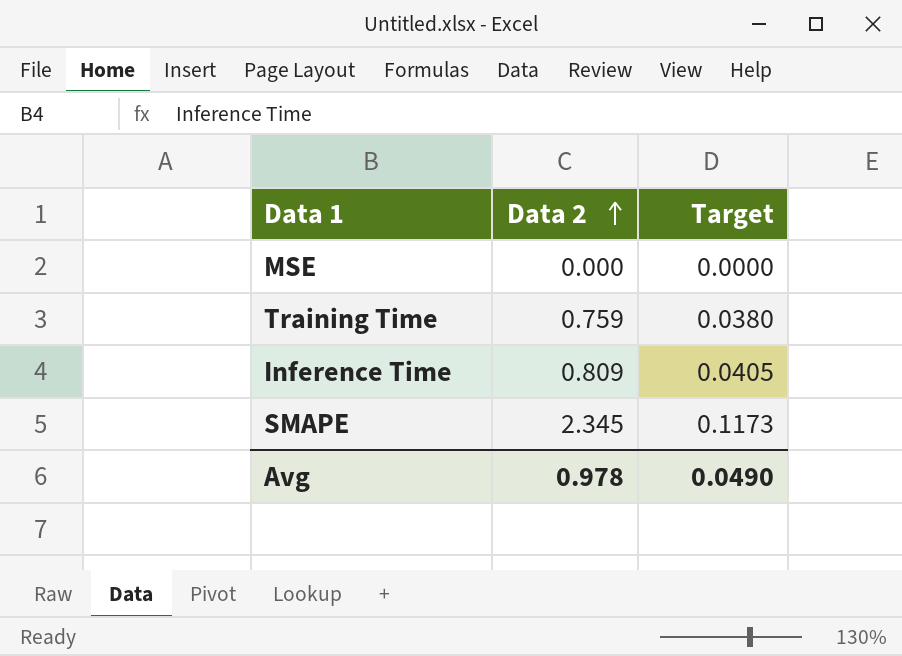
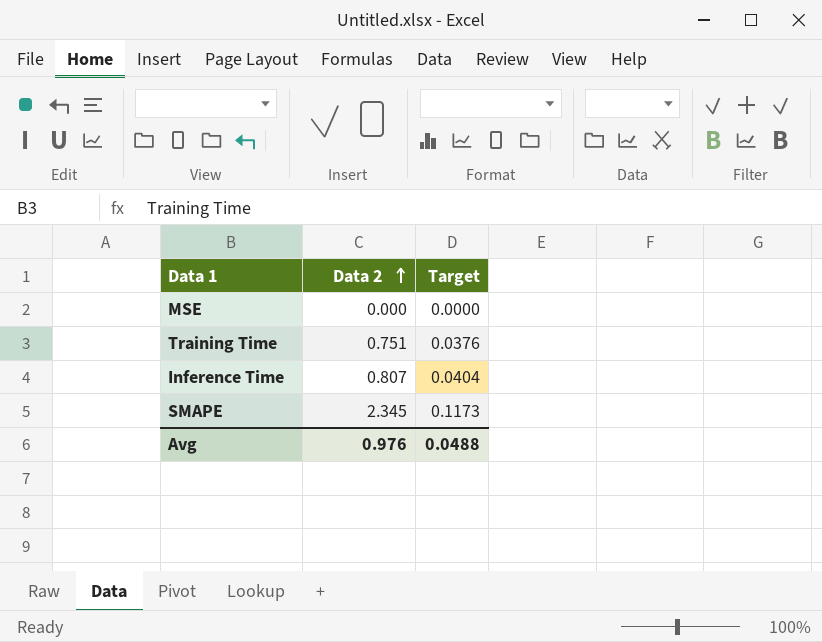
Training Time | Data 2: 0.759 -> 0.751
Training Time | Target: 0.0380 -> 0.0376
Inference Time | Data 2: 0.809 -> 0.807
Inference Time | Target: 0.0405 -> 0.0404
Avg | Data 2: 0.978 -> 0.976
Avg | Target: 0.0490 -> 0.0488

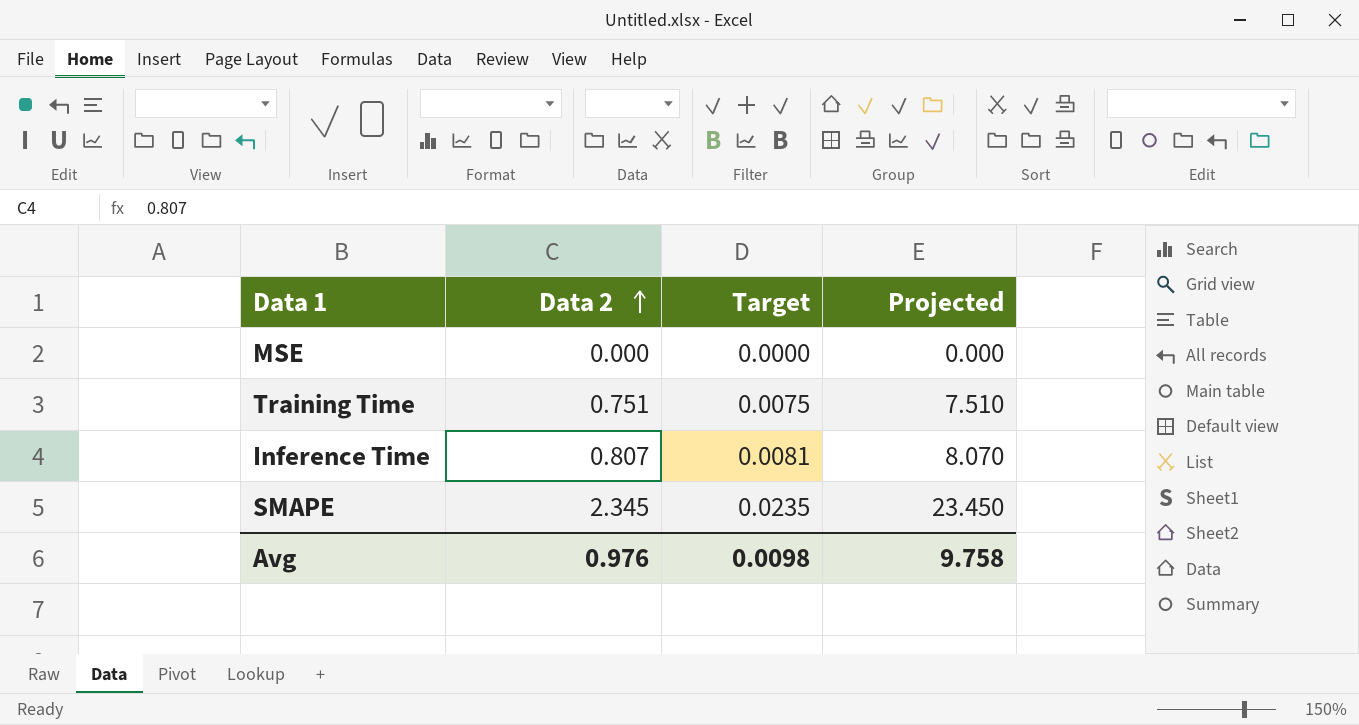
column Target | formula: [Data 2] * 0.05 -> [Data 2] * 0.01
column Projected | formula: none -> [Data 2] * 10
Avg | Target: 0.0488 -> 0.0098

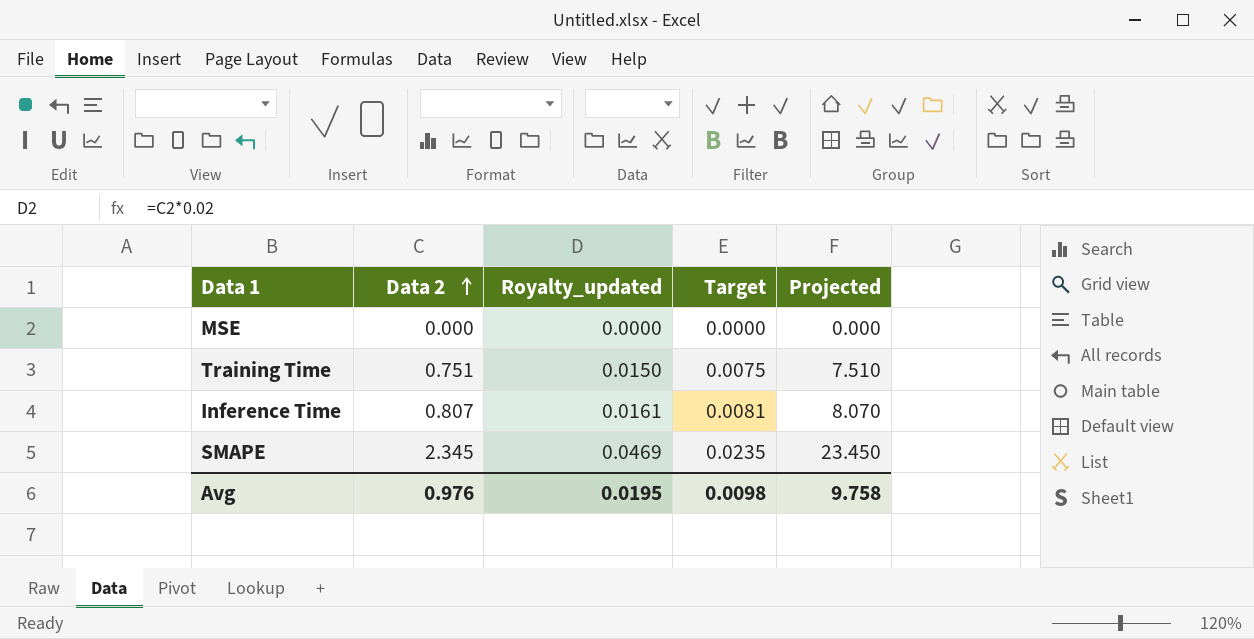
column Royalty_updated | formula: none -> [Data 2] * 0.02

